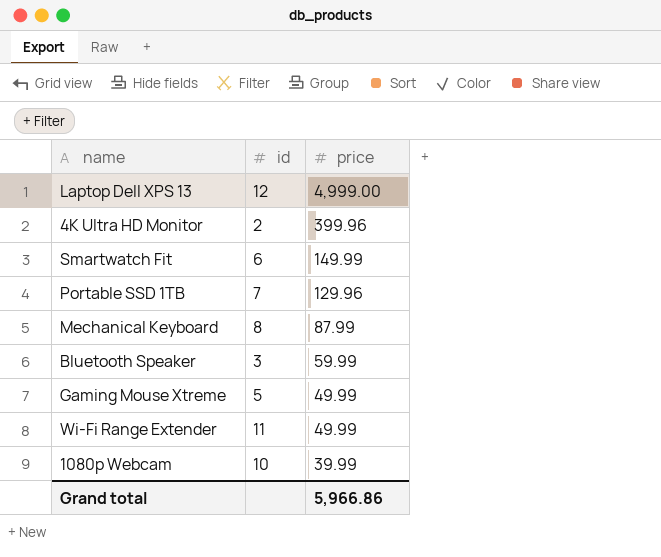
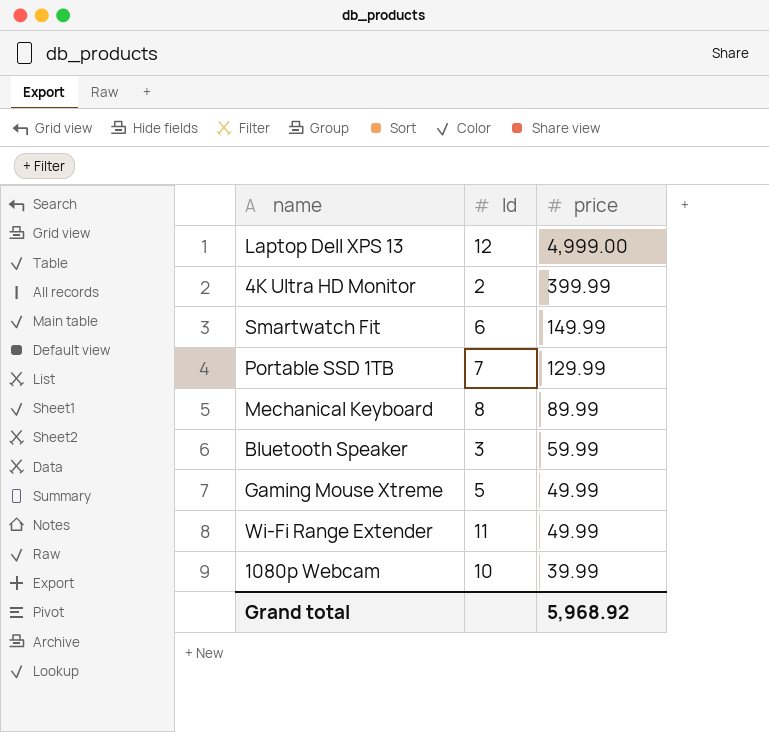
column name: id -> Id
4K Ultra HD Monitor | price: 399.96 -> 399.99
Portable SSD 1TB | price: 129.96 -> 129.99
Mechanical Keyboard | price: 87.99 -> 89.99
Grand total | price: 5,966.86 -> 5,968.92

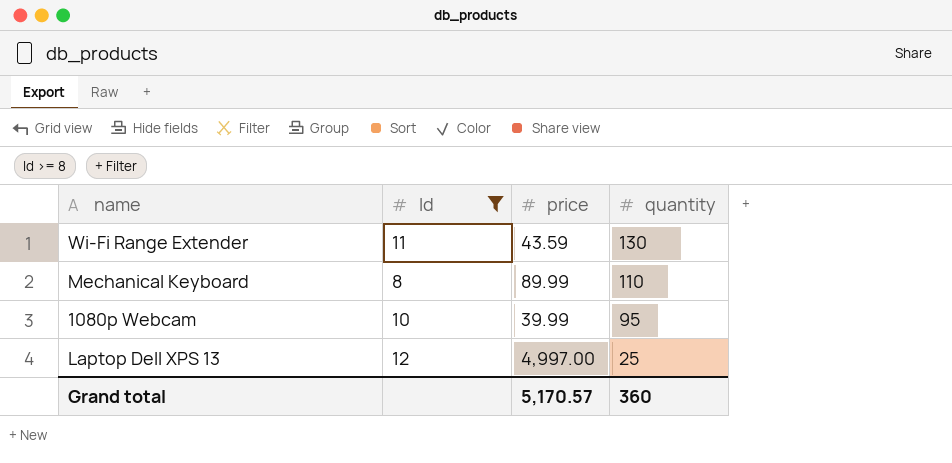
filter: none -> Id >= 8
row order: price descending -> quantity descending
column quantity | position: none -> 4
Wi-Fi Range Extender | price: 49.99 -> 43.59
Laptop Dell XPS 13 | price: 4,999.00 -> 4,997.00
Grand total | price: 5,968.92 -> 5,170.57

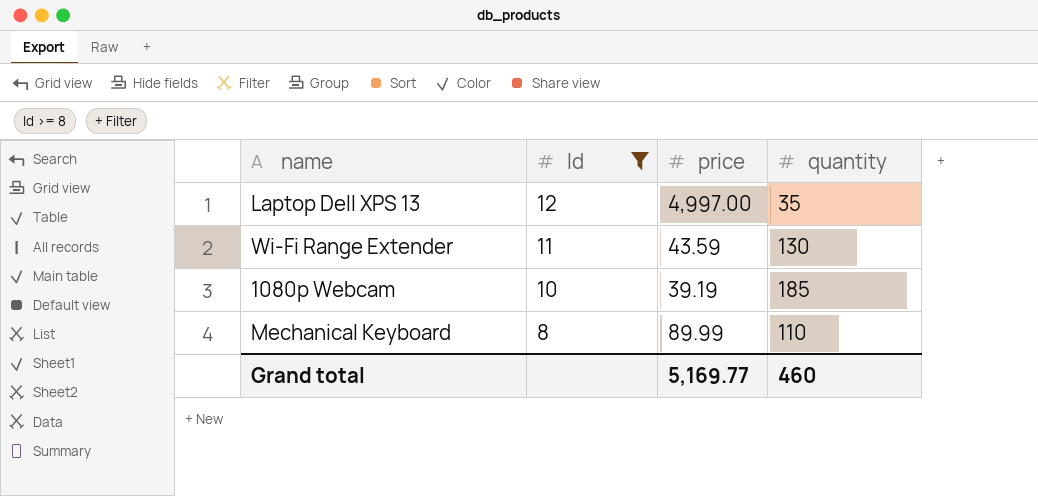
row order: quantity descending -> Id descending
Laptop Dell XPS 13 | quantity: 25 -> 35
1080p Webcam | price: 39.99 -> 39.19
1080p Webcam | quantity: 95 -> 185
Grand total | price: 5,170.57 -> 5,169.77
Grand total | quantity: 360 -> 460

